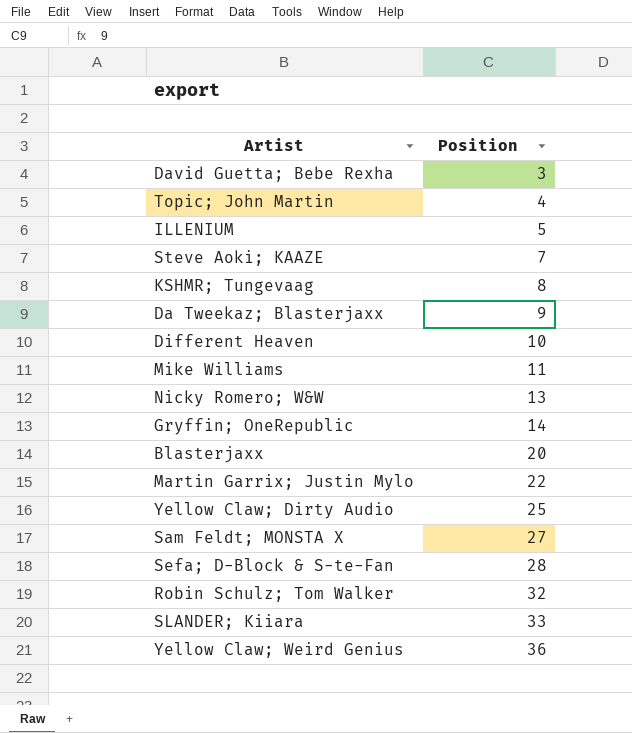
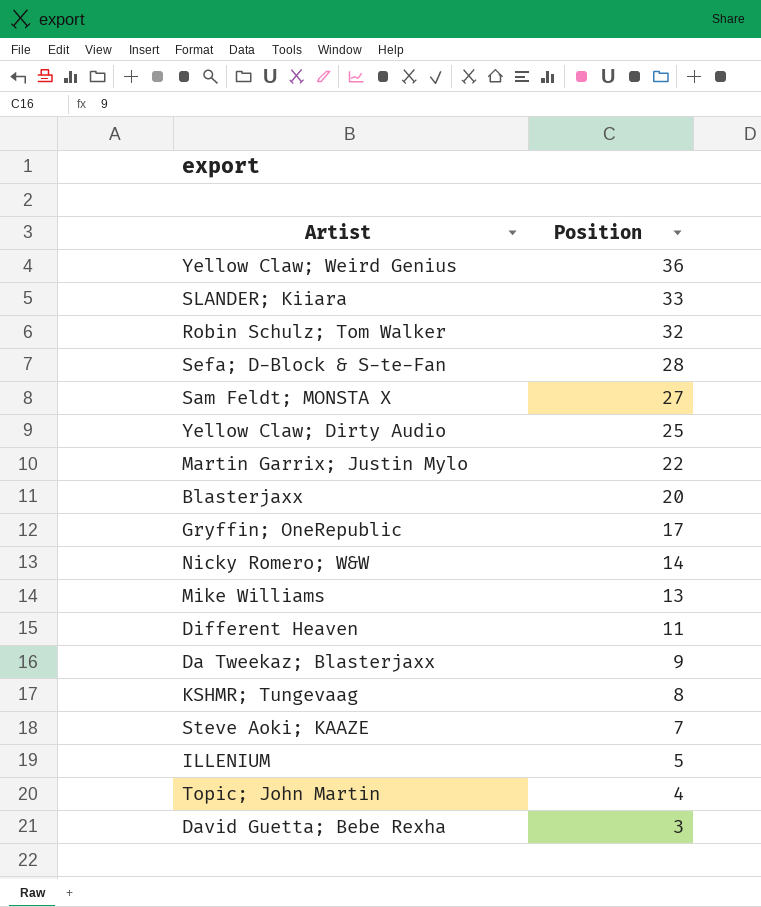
row order: Position ascending -> Position descending
Gryffin; OneRepublic | Position: 14 -> 17
Nicky Romero; W&W | Position: 13 -> 14
Mike Williams | Position: 11 -> 13
Different Heaven | Position: 10 -> 11

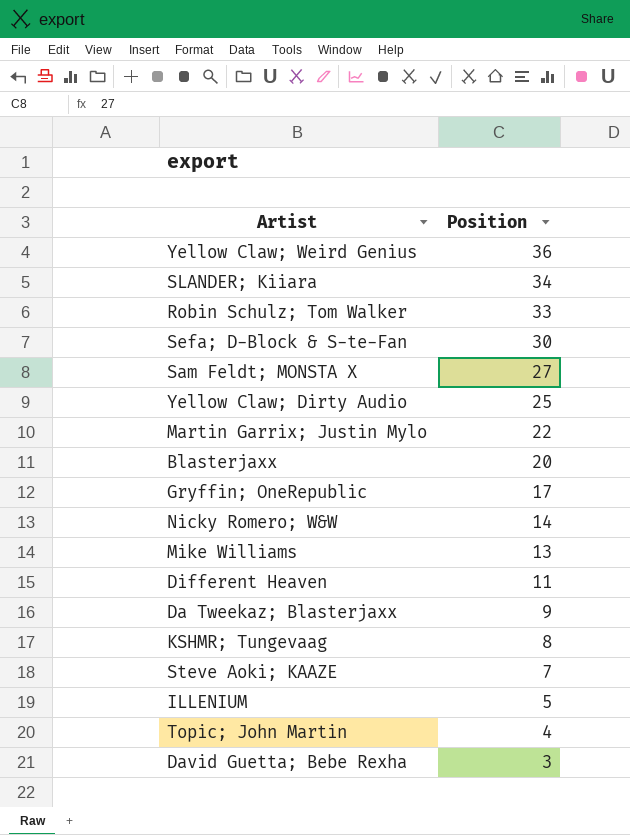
SLANDER; Kiiara | Position: 33 -> 34
Robin Schulz; Tom Walker | Position: 32 -> 33
Sefa; D-Block & S-te-Fan | Position: 28 -> 30

